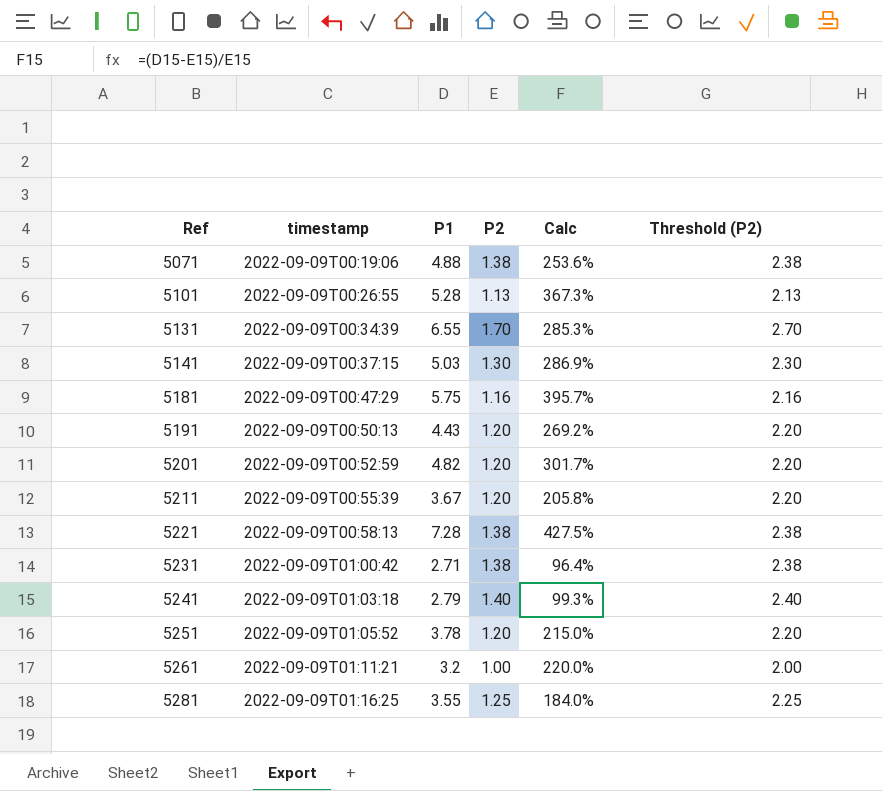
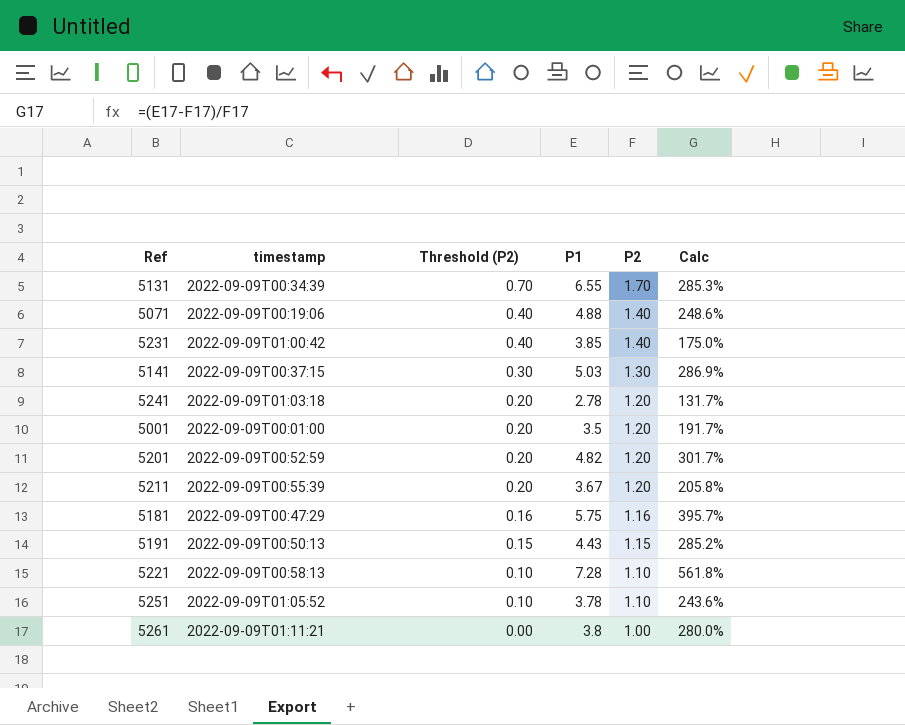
row order: Ref ascending -> Threshold (P2) descending
column Threshold (P2) | formula: [P2] + 1 -> [P2] - 1
column Threshold (P2) | position: 6 -> 3
row 5101: 2022-09-09T00:26:55 | 5.28 | 1.13 | 367.3% | 2.13 -> none
row 5281: 2022-09-09T01:16:25 | 3.55 | 1.25 | 184.0% | 2.25 -> none
5071 | P2: 1.38 -> 1.40
5071 | Calc: 253.6% -> 248.6%
5231 | P1: 2.71 -> 3.85
5231 | P2: 1.38 -> 1.40
5231 | Calc: 96.4% -> 175.0%
5241 | P1: 2.79 -> 2.78
5241 | P2: 1.40 -> 1.20
5241 | Calc: 99.3% -> 131.7%
row 5001: none -> 2022-09-09T00:01:00 | 0.20 | 3.5 | 1.20 | 191.7%
5191 | P2: 1.20 -> 1.15
5191 | Calc: 269.2% -> 285.2%
5221 | P2: 1.38 -> 1.10
5221 | Calc: 427.5% -> 561.8%
5251 | P2: 1.20 -> 1.10
5251 | Calc: 215.0% -> 243.6%
5261 | P1: 3.2 -> 3.8
5261 | Calc: 220.0% -> 280.0%

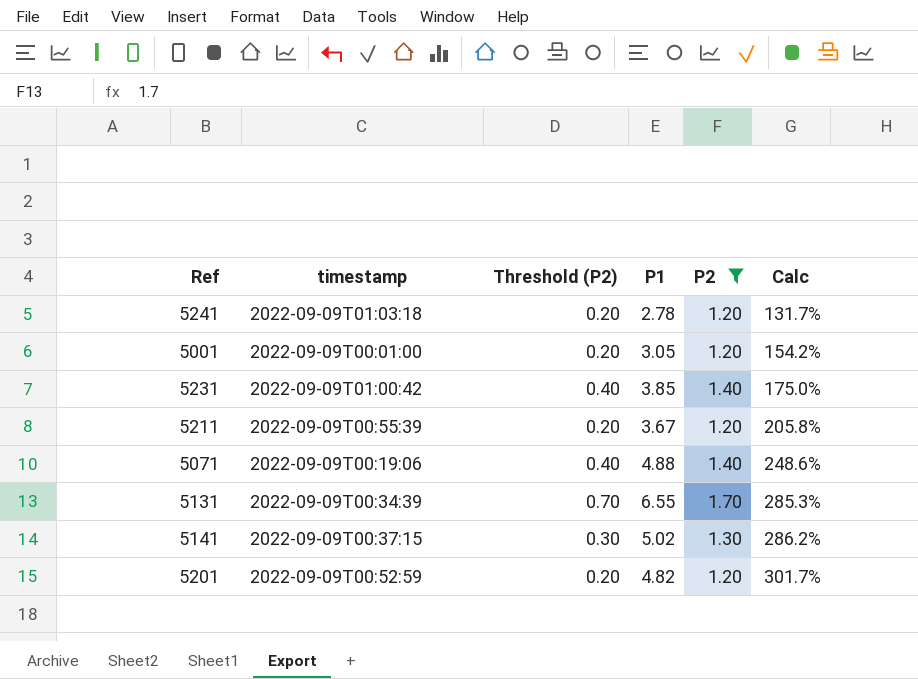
filter: none -> P2 >= 1.20
row order: Threshold (P2) descending -> Calc ascending
5001 | P1: 3.5 -> 3.05
5001 | Calc: 191.7% -> 154.2%
5141 | P1: 5.03 -> 5.02
5141 | Calc: 286.9% -> 286.2%

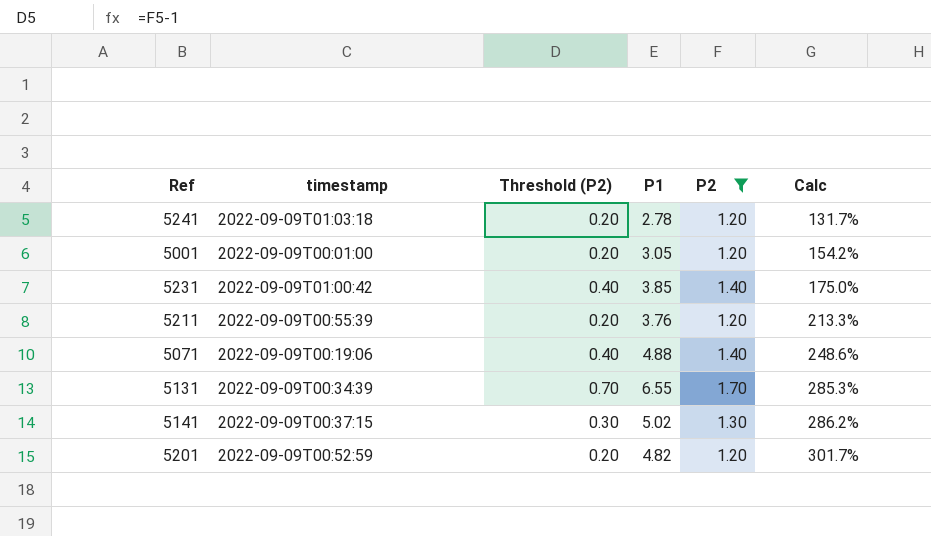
5211 | P1: 3.67 -> 3.76
5211 | Calc: 205.8% -> 213.3%

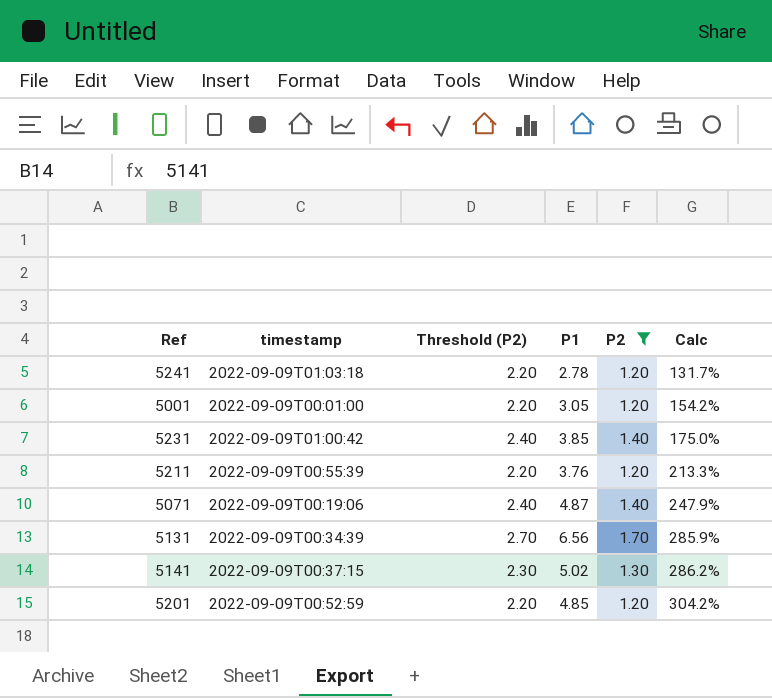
column Threshold (P2) | formula: [P2] - 1 -> [P2] + 1
5071 | P1: 4.88 -> 4.87
5071 | Calc: 248.6% -> 247.9%
5131 | P1: 6.55 -> 6.56
5131 | Calc: 285.3% -> 285.9%
5201 | P1: 4.82 -> 4.85
5201 | Calc: 301.7% -> 304.2%

